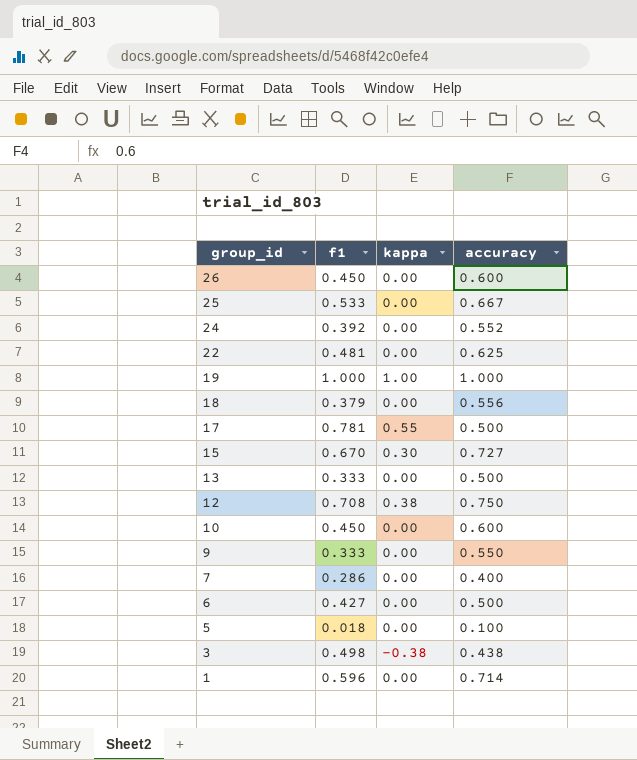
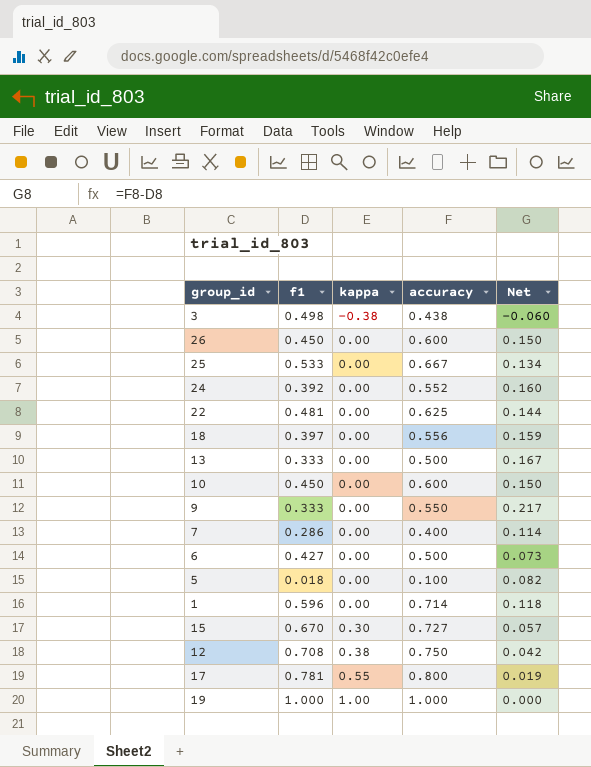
row order: group_id descending -> kappa ascending
column Net | formula: none -> [accuracy] - [f1]
18 | f1: 0.379 -> 0.397
17 | accuracy: 0.500 -> 0.800

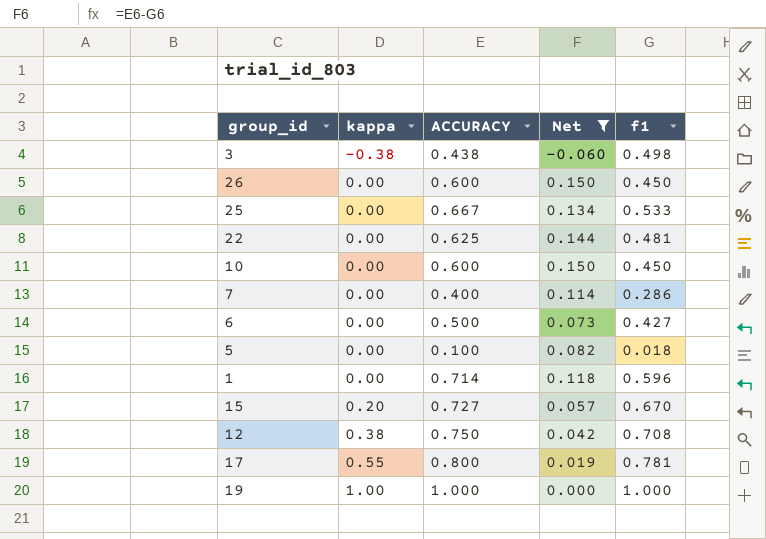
filter: none -> Net <= 0.150
column name: accuracy -> ACCURACY
column f1 | position: 2 -> 5
15 | kappa: 0.30 -> 0.20

